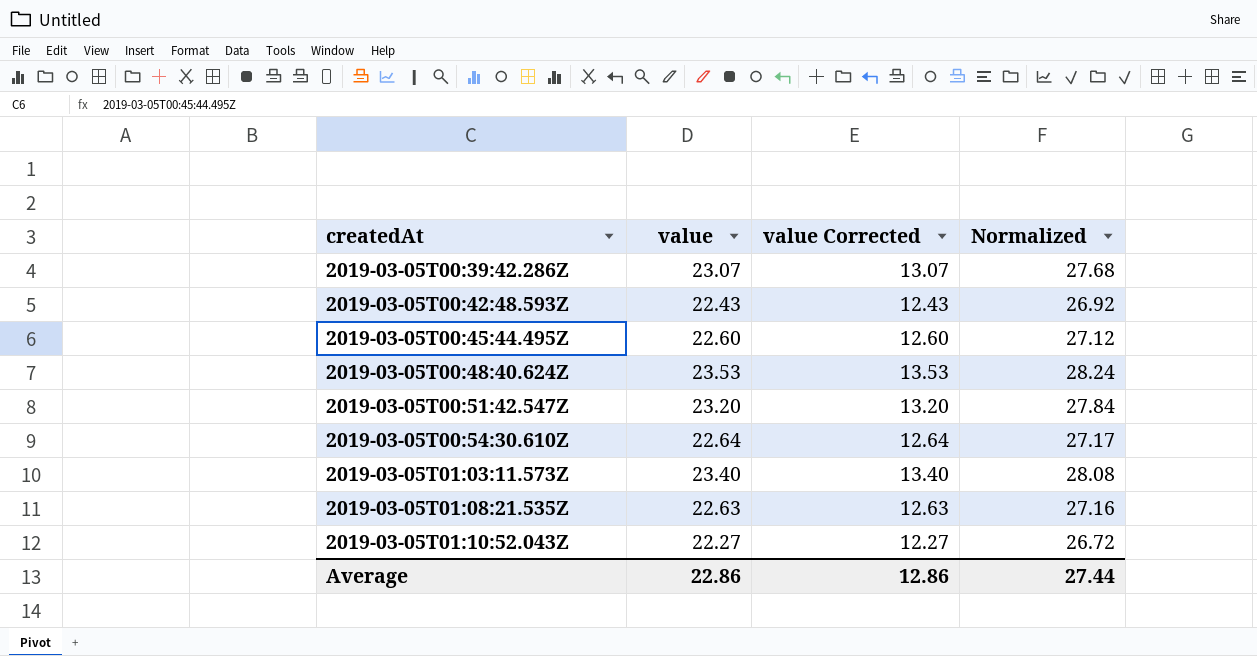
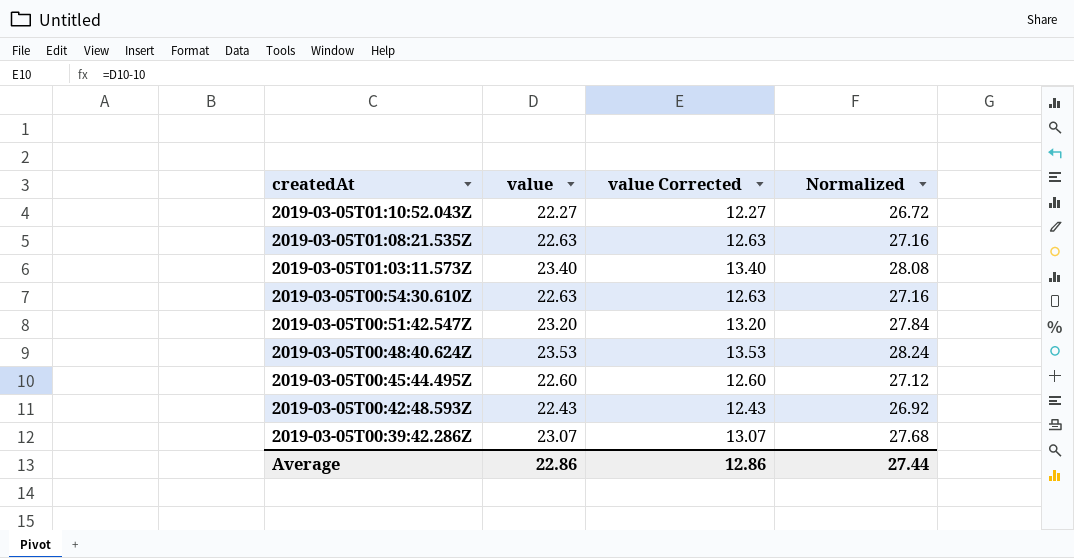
row order: createdAt ascending -> createdAt descending
2019-03-05T00:54:30.610Z | value: 22.64 -> 22.63
2019-03-05T00:54:30.610Z | value Corrected: 12.64 -> 12.63
2019-03-05T00:54:30.610Z | Normalized: 27.17 -> 27.16

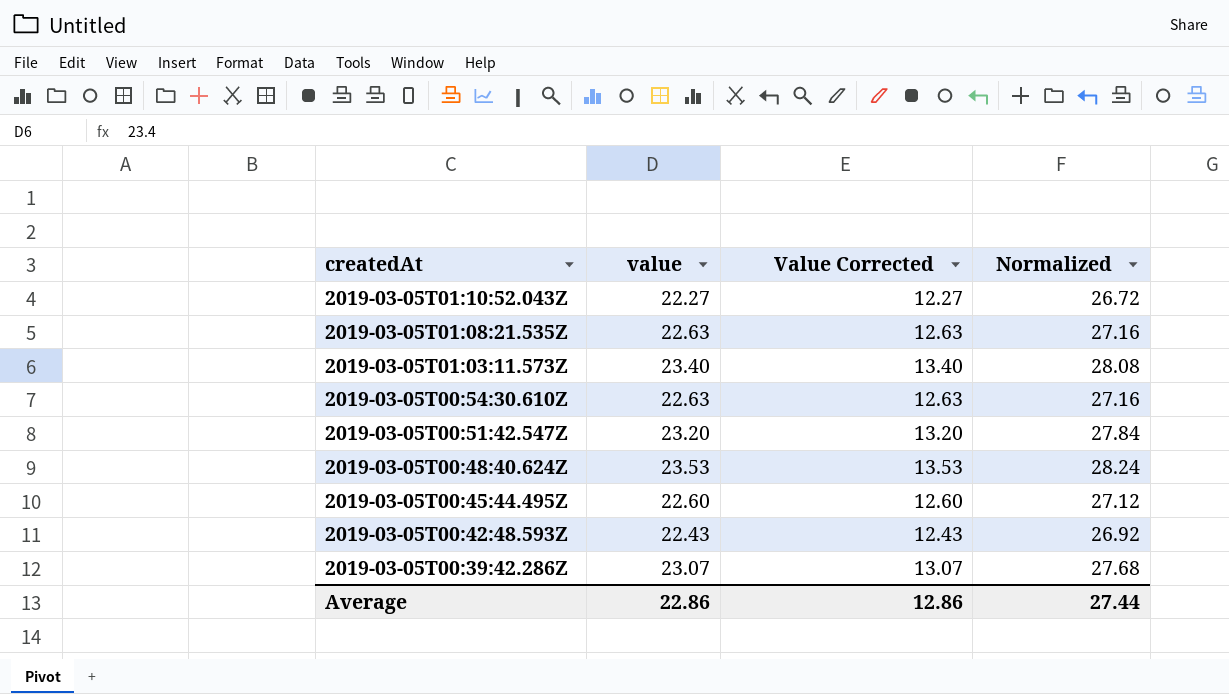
column name: value Corrected -> Value Corrected

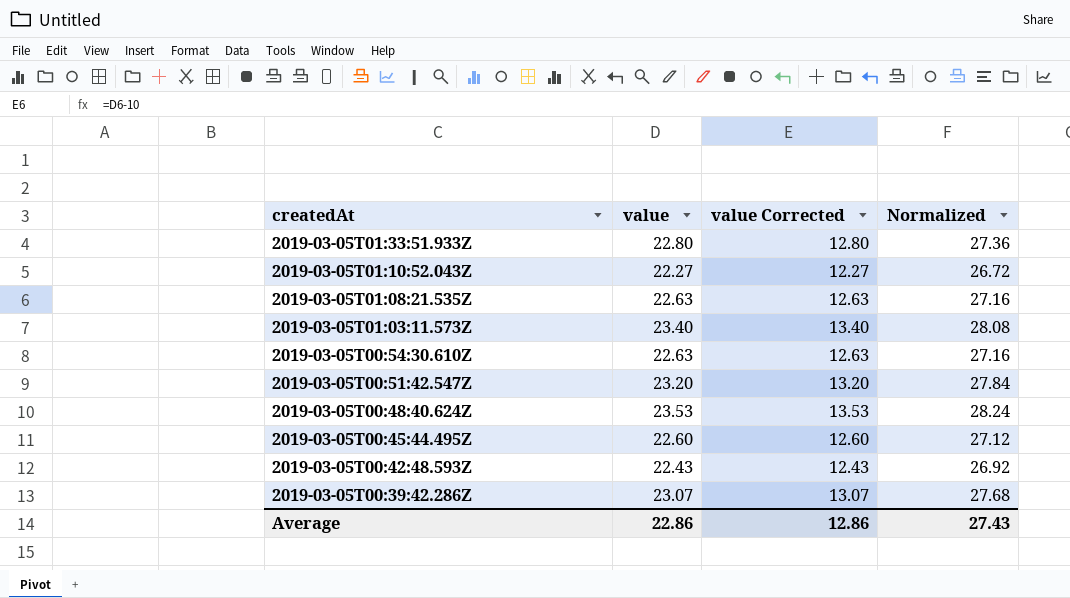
column name: Value Corrected -> value Corrected
row 2019-03-05T01:33:51.933Z: none -> 22.80 | 12.80 | 27.36
Average | Normalized: 27.44 -> 27.43

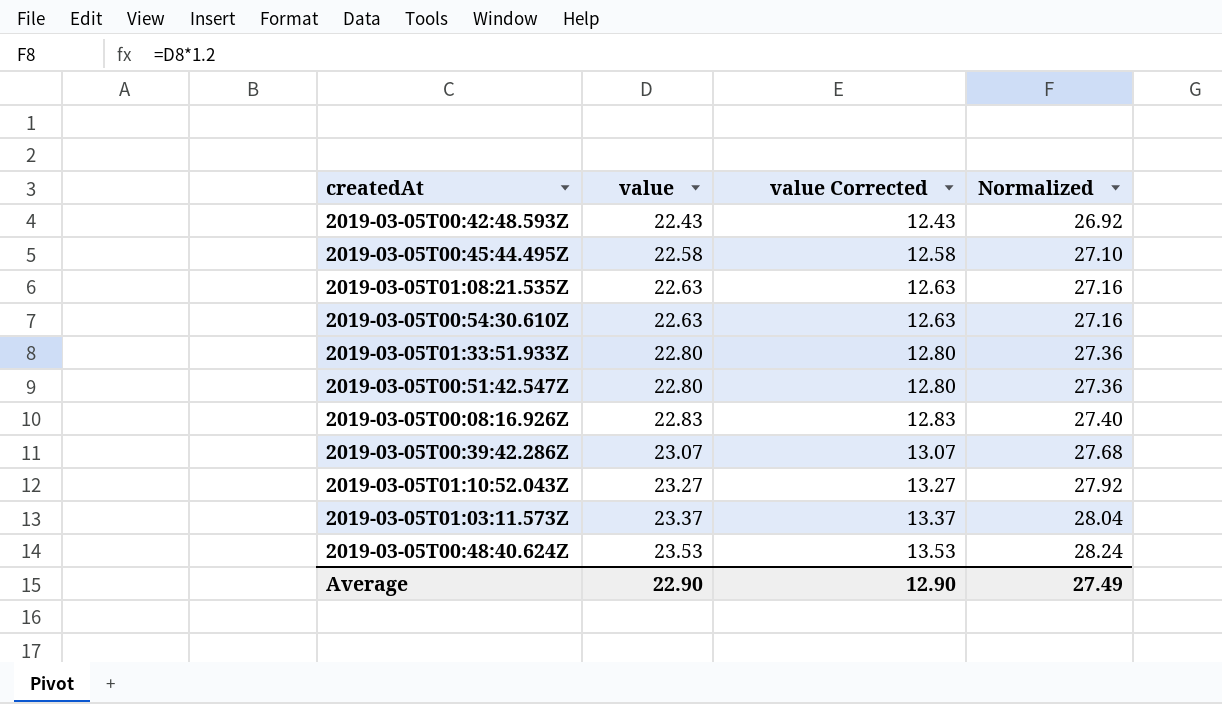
row order: createdAt descending -> value ascending
2019-03-05T00:45:44.495Z | value: 22.60 -> 22.58
2019-03-05T00:45:44.495Z | value Corrected: 12.60 -> 12.58
2019-03-05T00:45:44.495Z | Normalized: 27.12 -> 27.10
2019-03-05T00:51:42.547Z | value: 23.20 -> 22.80
2019-03-05T00:51:42.547Z | value Corrected: 13.20 -> 12.80
2019-03-05T00:51:42.547Z | Normalized: 27.84 -> 27.36
row 2019-03-05T00:08:16.926Z: none -> 22.83 | 12.83 | 27.40
2019-03-05T01:10:52.043Z | value: 22.27 -> 23.27
2019-03-05T01:10:52.043Z | value Corrected: 12.27 -> 13.27
2019-03-05T01:10:52.043Z | Normalized: 26.72 -> 27.92
2019-03-05T01:03:11.573Z | value: 23.40 -> 23.37
2019-03-05T01:03:11.573Z | value Corrected: 13.40 -> 13.37
2019-03-05T01:03:11.573Z | Normalized: 28.08 -> 28.04
Average | value: 22.86 -> 22.90
Average | value Corrected: 12.86 -> 12.90
Average | Normalized: 27.43 -> 27.49

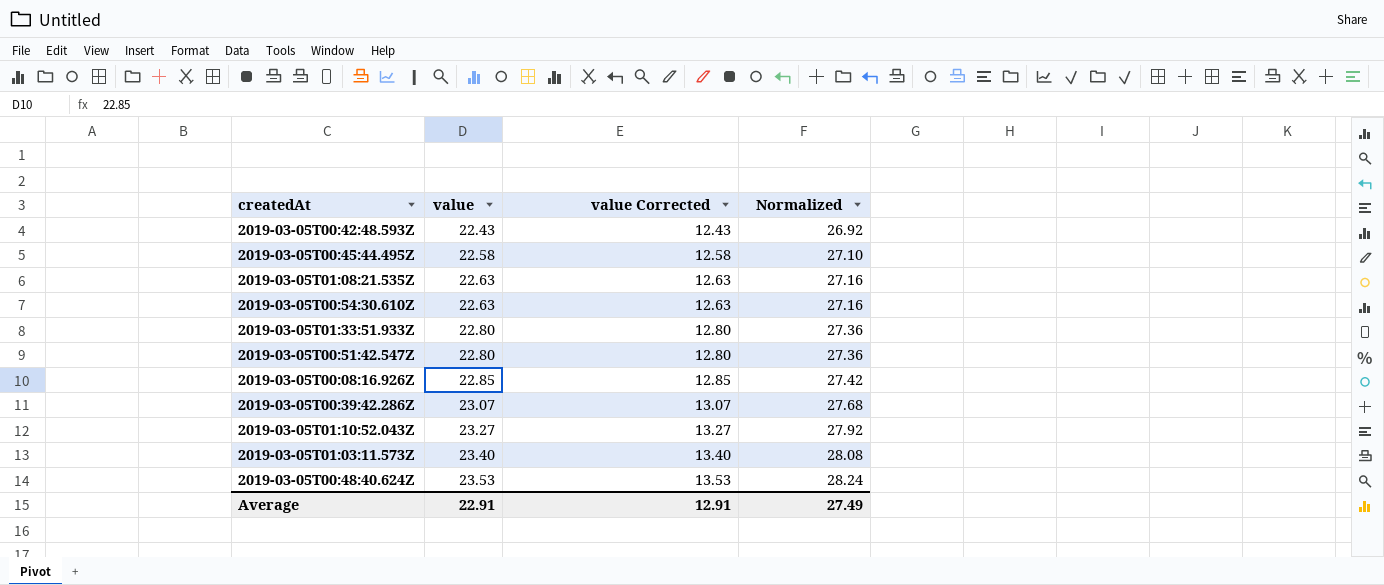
2019-03-05T00:08:16.926Z | value: 22.83 -> 22.85
2019-03-05T00:08:16.926Z | value Corrected: 12.83 -> 12.85
2019-03-05T00:08:16.926Z | Normalized: 27.40 -> 27.42
2019-03-05T01:03:11.573Z | value: 23.37 -> 23.40
2019-03-05T01:03:11.573Z | value Corrected: 13.37 -> 13.40
2019-03-05T01:03:11.573Z | Normalized: 28.04 -> 28.08
Average | value: 22.90 -> 22.91
Average | value Corrected: 12.90 -> 12.91

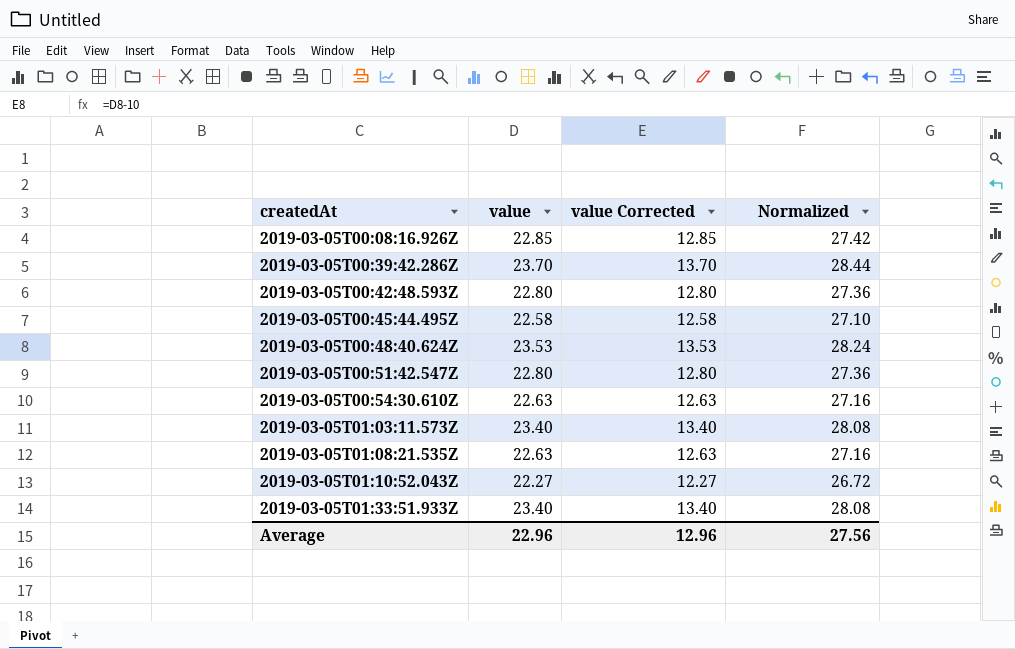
row order: value ascending -> createdAt ascending
2019-03-05T00:39:42.286Z | value: 23.07 -> 23.70
2019-03-05T00:39:42.286Z | value Corrected: 13.07 -> 13.70
2019-03-05T00:39:42.286Z | Normalized: 27.68 -> 28.44
2019-03-05T00:42:48.593Z | value: 22.43 -> 22.80
2019-03-05T00:42:48.593Z | value Corrected: 12.43 -> 12.80
2019-03-05T00:42:48.593Z | Normalized: 26.92 -> 27.36
2019-03-05T01:10:52.043Z | value: 23.27 -> 22.27
2019-03-05T01:10:52.043Z | value Corrected: 13.27 -> 12.27
2019-03-05T01:10:52.043Z | Normalized: 27.92 -> 26.72
2019-03-05T01:33:51.933Z | value: 22.80 -> 23.40
2019-03-05T01:33:51.933Z | value Corrected: 12.80 -> 13.40
2019-03-05T01:33:51.933Z | Normalized: 27.36 -> 28.08
Average | value: 22.91 -> 22.96
Average | value Corrected: 12.91 -> 12.96
Average | Normalized: 27.49 -> 27.56

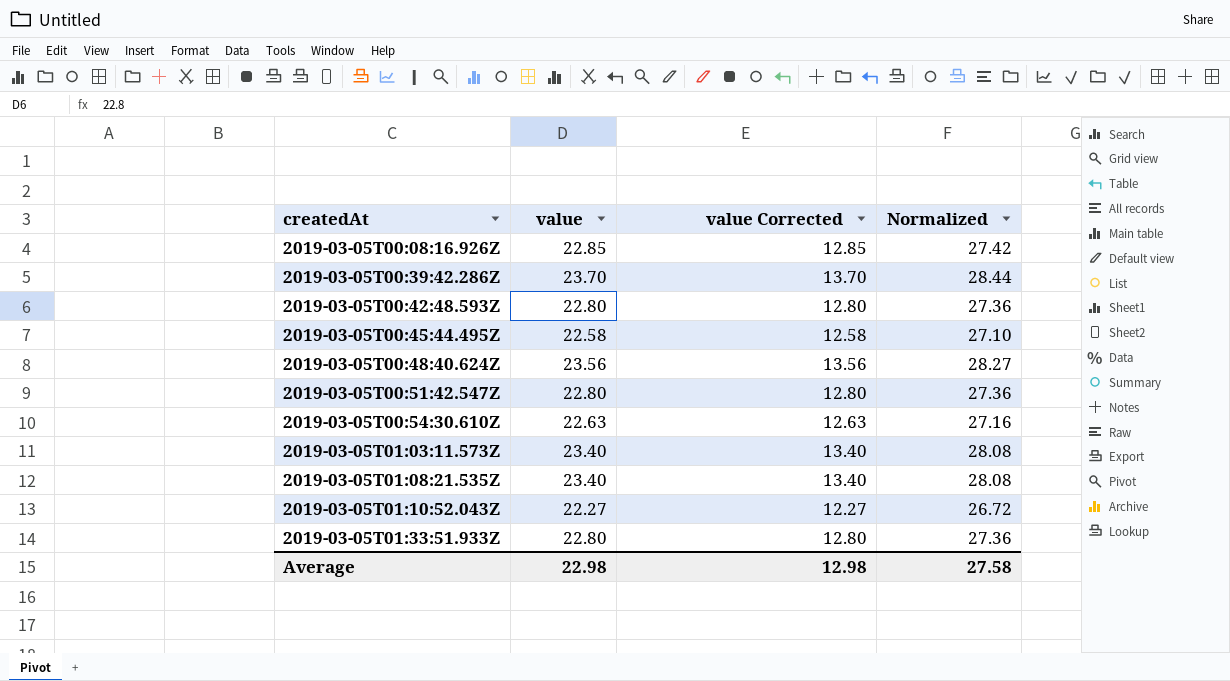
2019-03-05T00:48:40.624Z | value: 23.53 -> 23.56
2019-03-05T00:48:40.624Z | value Corrected: 13.53 -> 13.56
2019-03-05T00:48:40.624Z | Normalized: 28.24 -> 28.27
2019-03-05T01:08:21.535Z | value: 22.63 -> 23.40
2019-03-05T01:08:21.535Z | value Corrected: 12.63 -> 13.40
2019-03-05T01:08:21.535Z | Normalized: 27.16 -> 28.08
2019-03-05T01:33:51.933Z | value: 23.40 -> 22.80
2019-03-05T01:33:51.933Z | value Corrected: 13.40 -> 12.80
2019-03-05T01:33:51.933Z | Normalized: 28.08 -> 27.36
Average | value: 22.96 -> 22.98
Average | value Corrected: 12.96 -> 12.98
Average | Normalized: 27.56 -> 27.58

